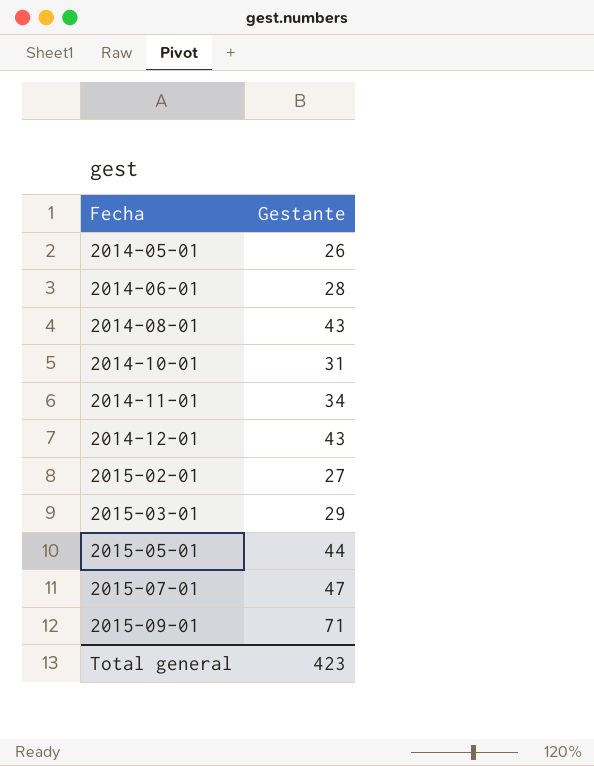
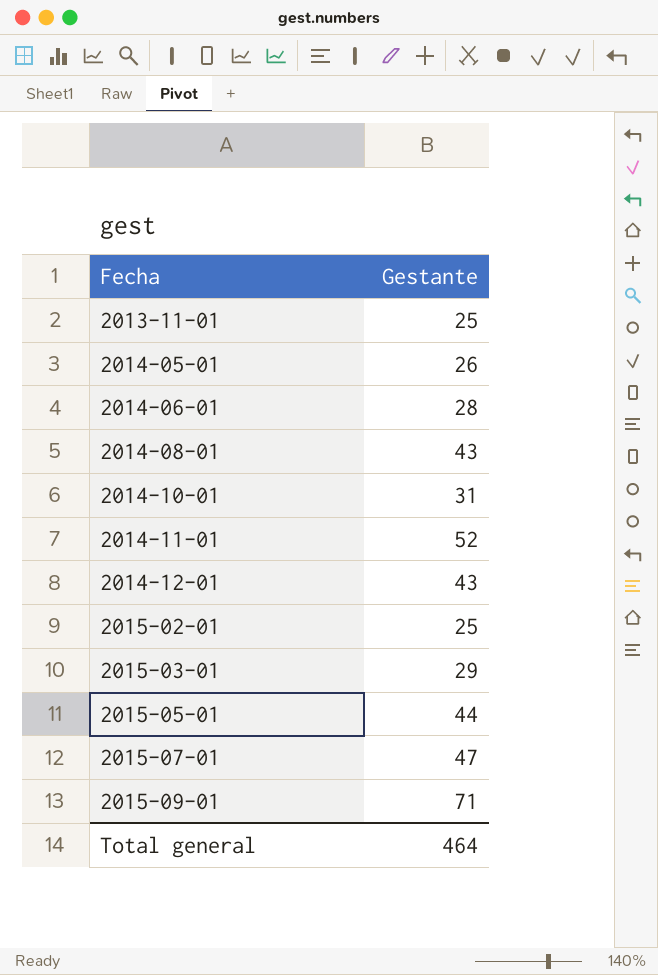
row 2013-11-01: none -> 25
2014-11-01 | Gestante: 34 -> 52
2015-02-01 | Gestante: 27 -> 25
Total general | Gestante: 423 -> 464

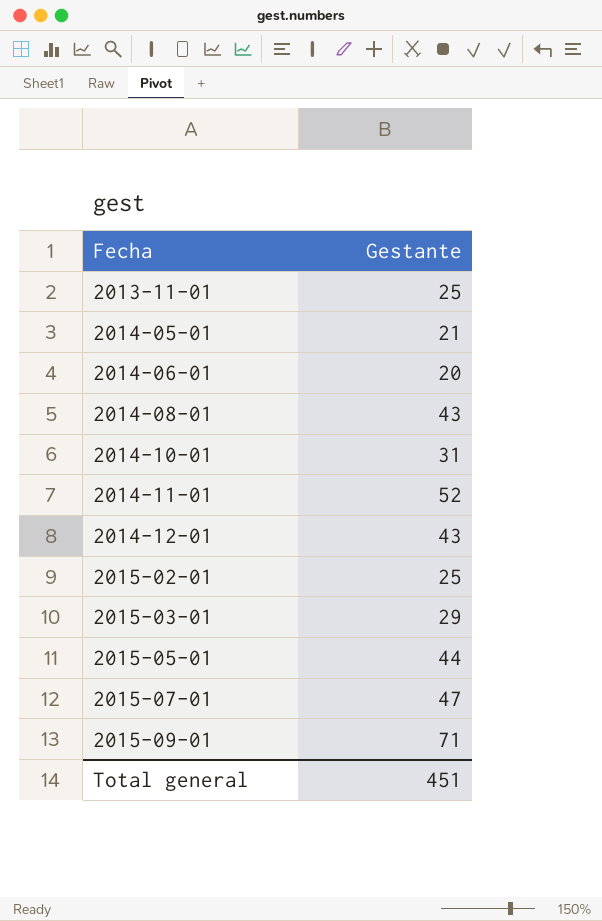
2014-05-01 | Gestante: 26 -> 21
2014-06-01 | Gestante: 28 -> 20
Total general | Gestante: 464 -> 451

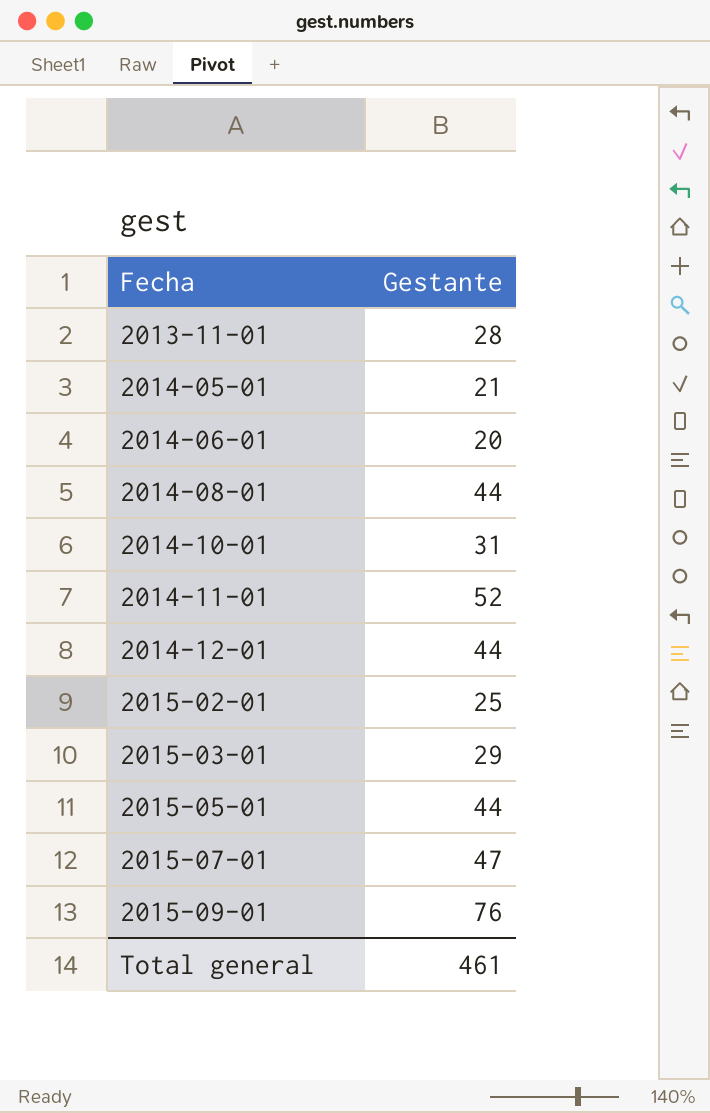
2013-11-01 | Gestante: 25 -> 28
2014-08-01 | Gestante: 43 -> 44
2014-12-01 | Gestante: 43 -> 44
2015-09-01 | Gestante: 71 -> 76
Total general | Gestante: 451 -> 461

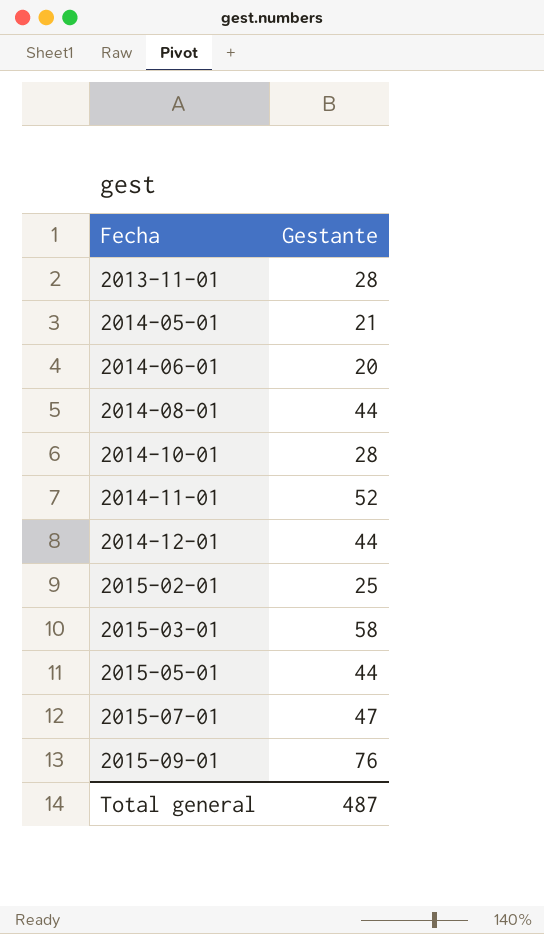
2014-10-01 | Gestante: 31 -> 28
2015-03-01 | Gestante: 29 -> 58
Total general | Gestante: 461 -> 487

